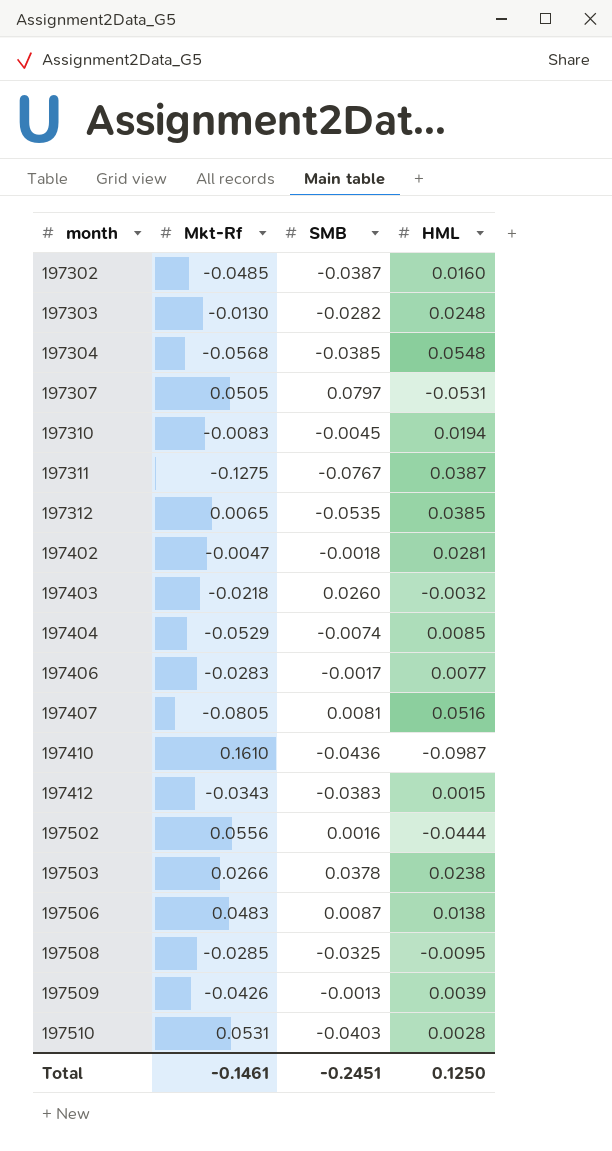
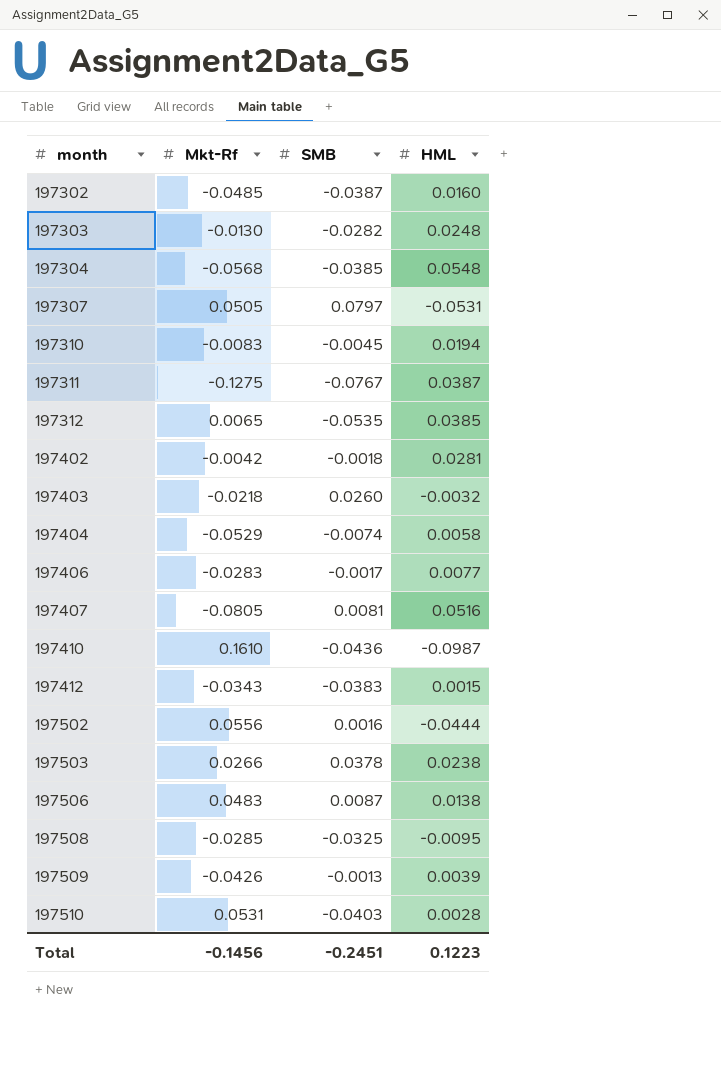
197402 | Mkt-Rf: -0.0047 -> -0.0042
197404 | HML: 0.0085 -> 0.0058
Total | Mkt-Rf: -0.1461 -> -0.1456
Total | HML: 0.1250 -> 0.1223

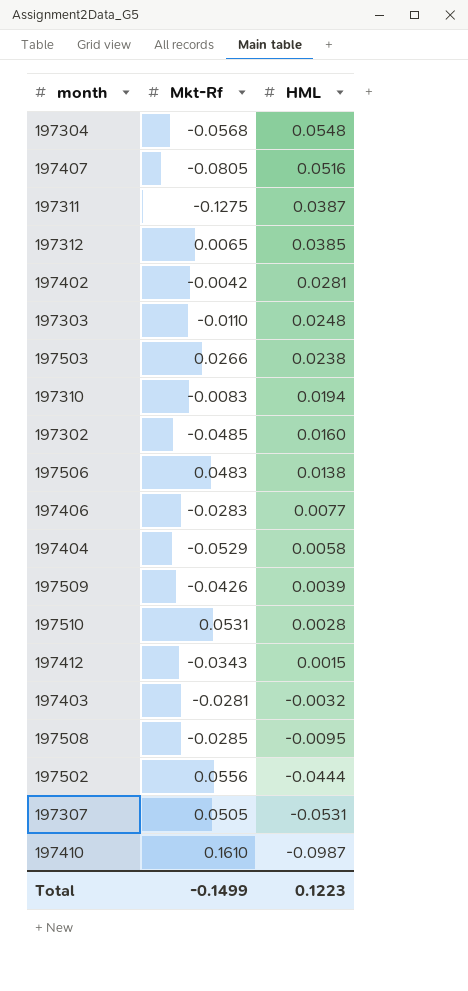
row order: month ascending -> HML descending
column SMB | position: 3 -> none
197303 | Mkt-Rf: -0.0130 -> -0.0110
197403 | Mkt-Rf: -0.0218 -> -0.0281
Total | Mkt-Rf: -0.1456 -> -0.1499

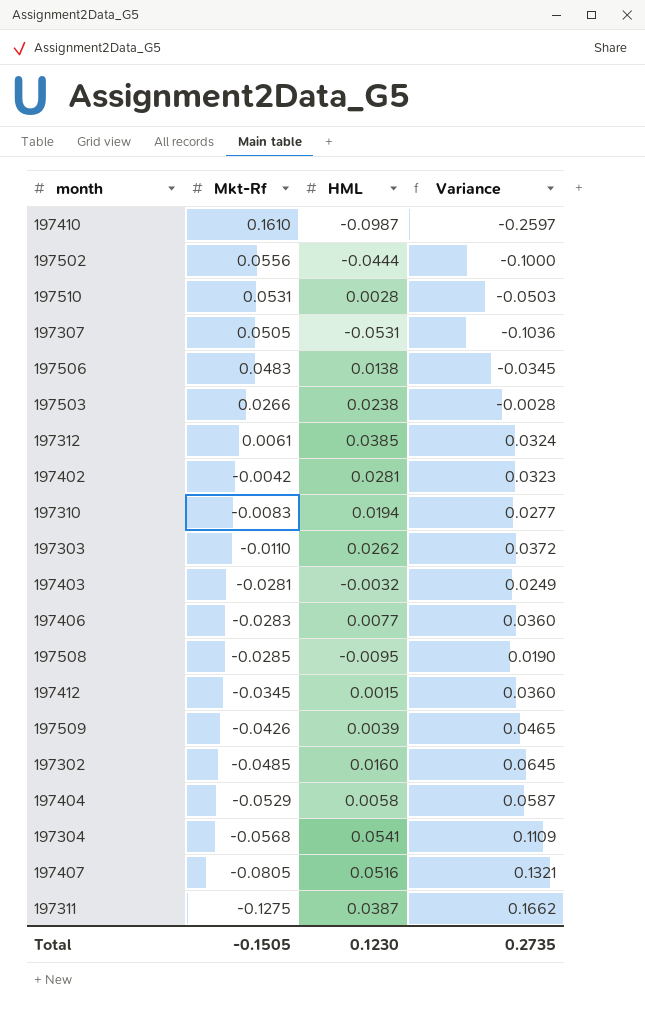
row order: HML descending -> Mkt-Rf descending
column Variance | formula: none -> [HML] - [Mkt-Rf]
197312 | Mkt-Rf: 0.0065 -> 0.0061
197303 | HML: 0.0248 -> 0.0262
197412 | Mkt-Rf: -0.0343 -> -0.0345
197304 | HML: 0.0548 -> 0.0541
Total | Mkt-Rf: -0.1499 -> -0.1505
Total | HML: 0.1223 -> 0.1230

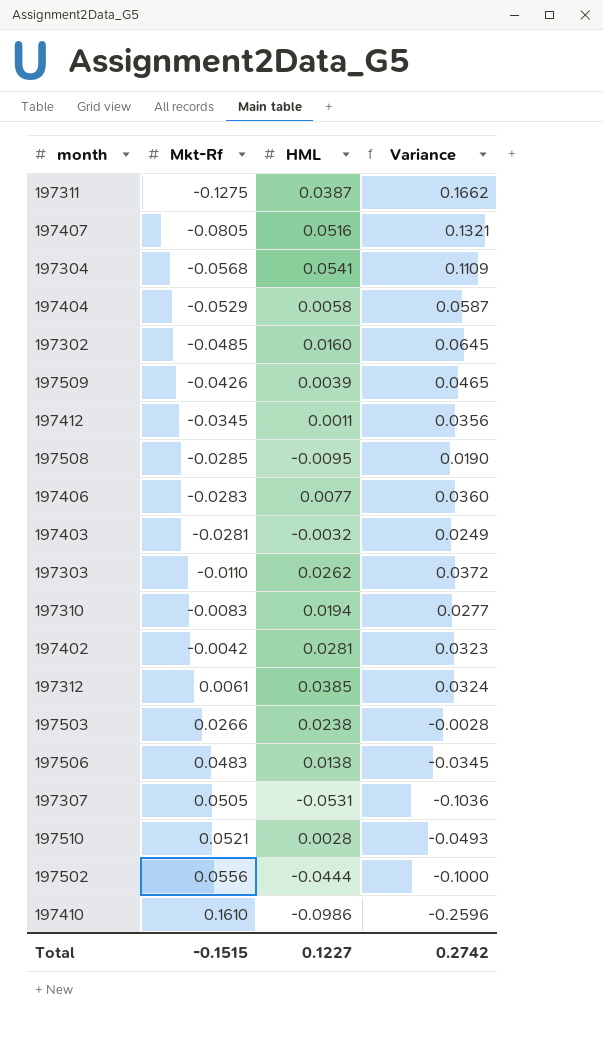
row order: Mkt-Rf descending -> Mkt-Rf ascending
197412 | HML: 0.0015 -> 0.0011
197412 | Variance: 0.0360 -> 0.0356
197510 | Mkt-Rf: 0.0531 -> 0.0521
197510 | Variance: -0.0503 -> -0.0493
197410 | HML: -0.0987 -> -0.0986
197410 | Variance: -0.2597 -> -0.2596
Total | Mkt-Rf: -0.1505 -> -0.1515
Total | HML: 0.1230 -> 0.1227
Total | Variance: 0.2735 -> 0.2742

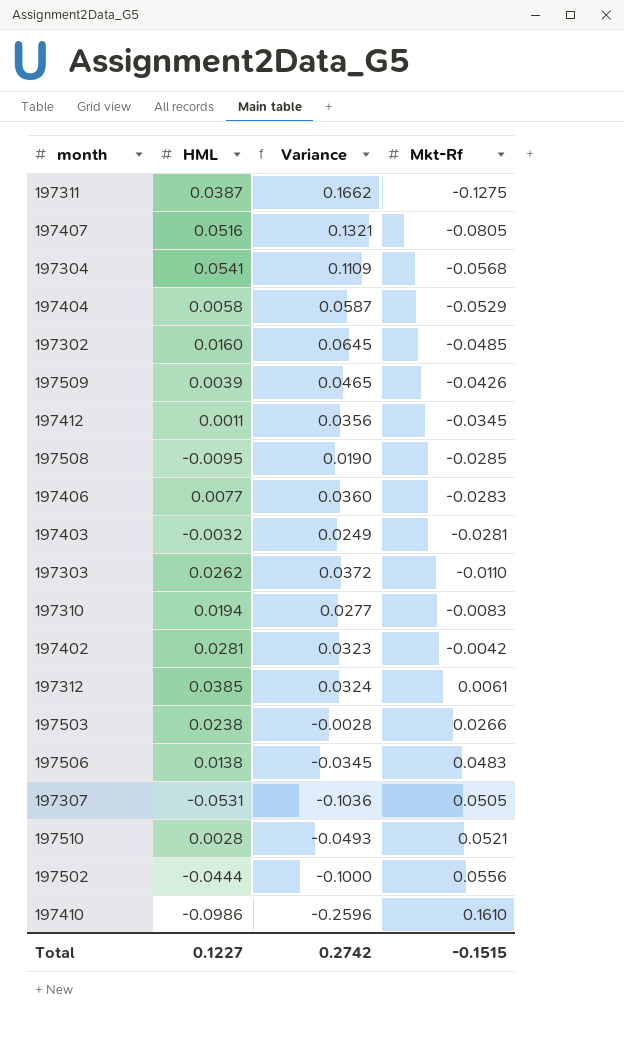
column Mkt-Rf | position: 2 -> 4

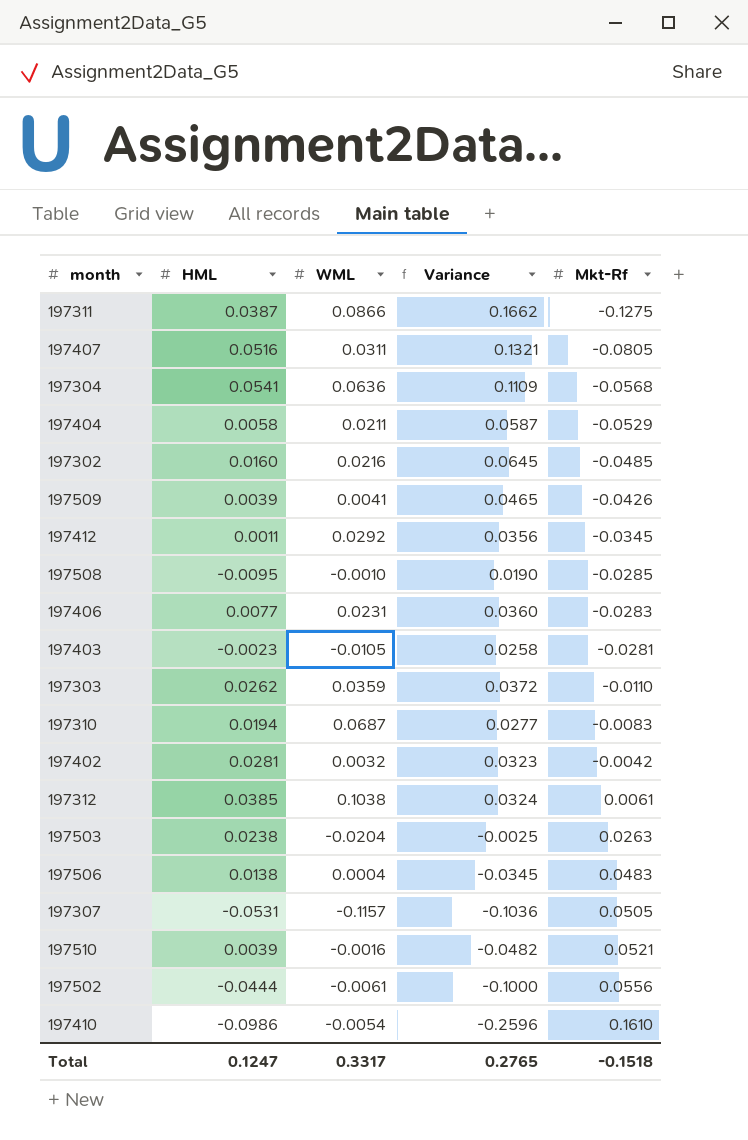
column WML | position: none -> 3
197403 | HML: -0.0032 -> -0.0023
197403 | Variance: 0.0249 -> 0.0258
197503 | Variance: -0.0028 -> -0.0025
197503 | Mkt-Rf: 0.0266 -> 0.0263
197510 | HML: 0.0028 -> 0.0039
197510 | Variance: -0.0493 -> -0.0482
Total | HML: 0.1227 -> 0.1247
Total | Variance: 0.2742 -> 0.2765
Total | Mkt-Rf: -0.1515 -> -0.1518

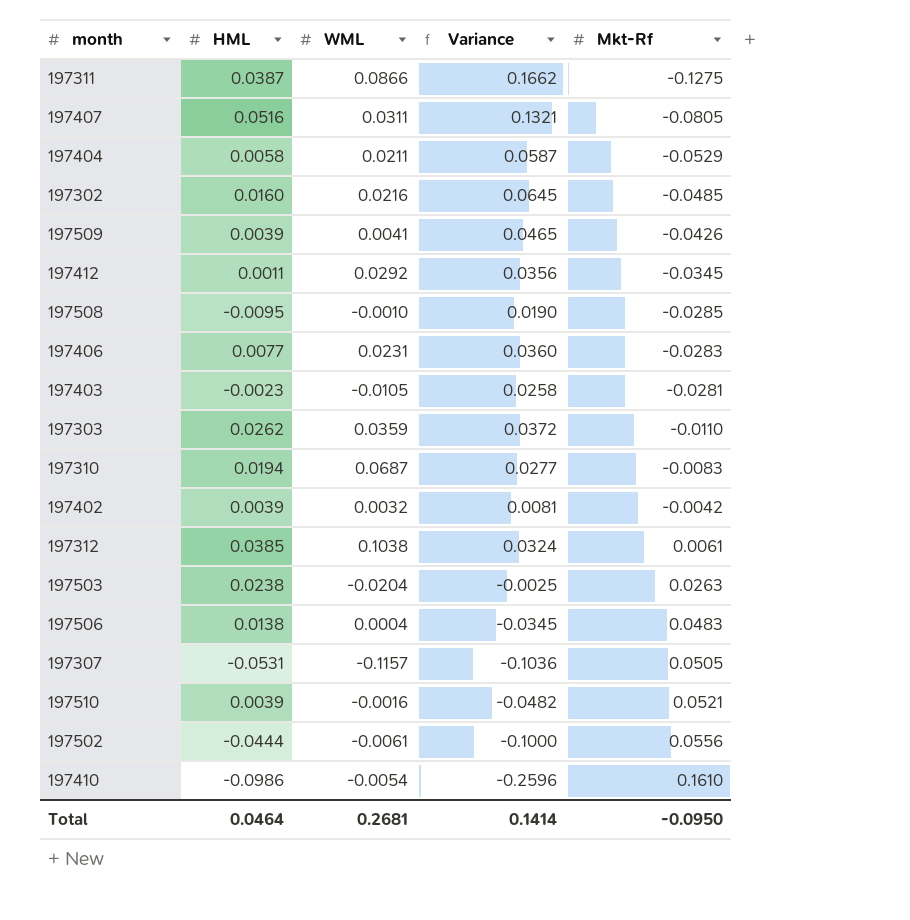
row 197304: 0.0541 | 0.0636 | 0.1109 | -0.0568 -> none
197402 | HML: 0.0281 -> 0.0039
197402 | Variance: 0.0323 -> 0.0081
Total | HML: 0.1247 -> 0.0464
Total | WML: 0.3317 -> 0.2681
Total | Variance: 0.2765 -> 0.1414
Total | Mkt-Rf: -0.1518 -> -0.0950

